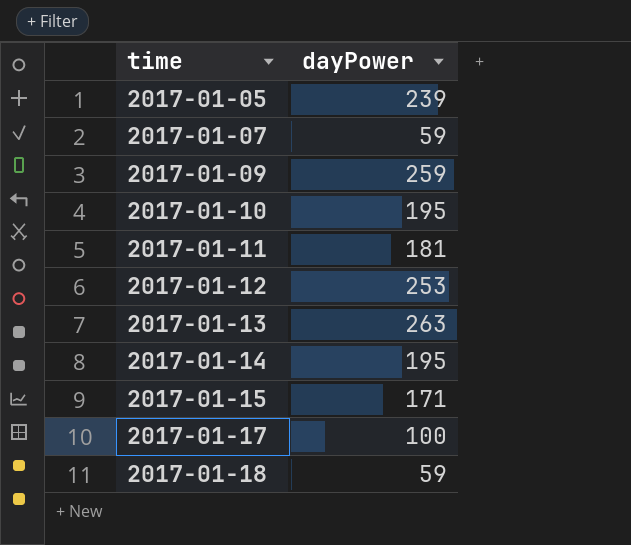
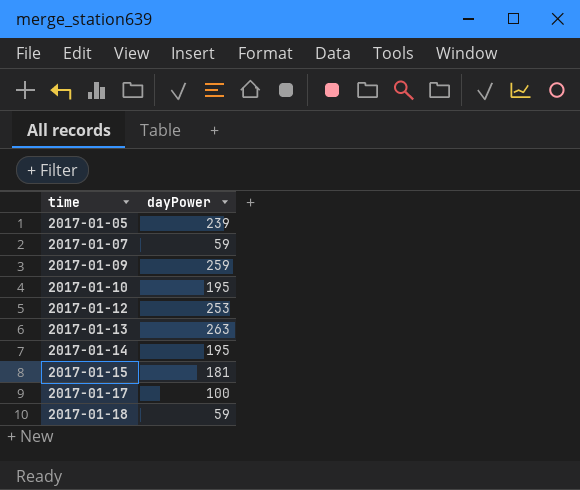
row 2017-01-11: 181 -> none
2017-01-15 | dayPower: 171 -> 181

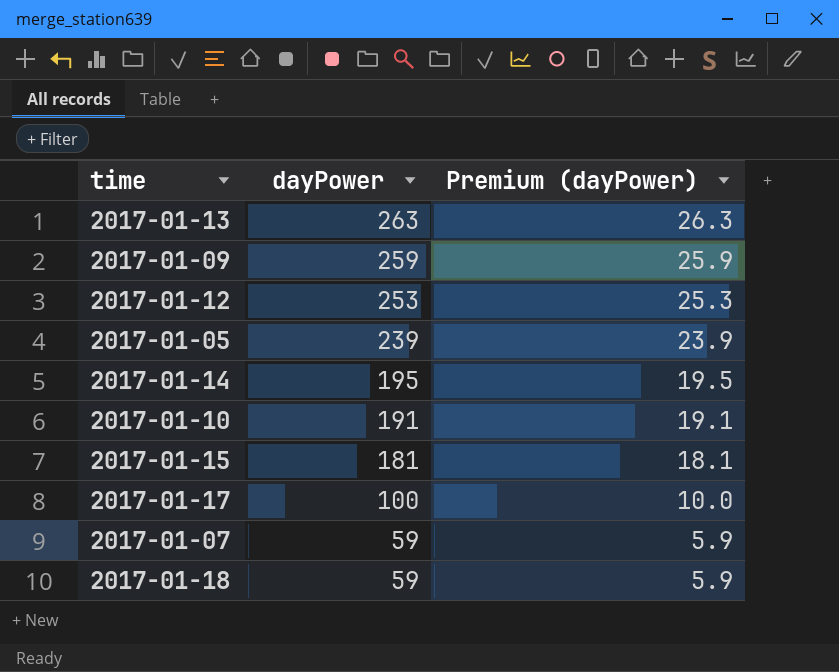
row order: time ascending -> dayPower descending
column Premium (dayPower) | formula: none -> [dayPower] * 0.1
2017-01-10 | dayPower: 195 -> 191

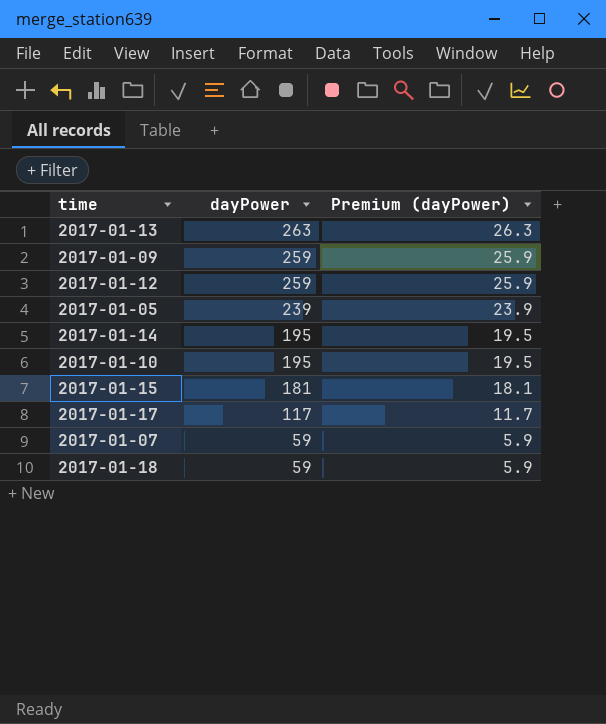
2017-01-12 | dayPower: 253 -> 259
2017-01-12 | Premium (dayPower): 25.3 -> 25.9
2017-01-10 | dayPower: 191 -> 195
2017-01-10 | Premium (dayPower): 19.1 -> 19.5
2017-01-17 | dayPower: 100 -> 117
2017-01-17 | Premium (dayPower): 10.0 -> 11.7

